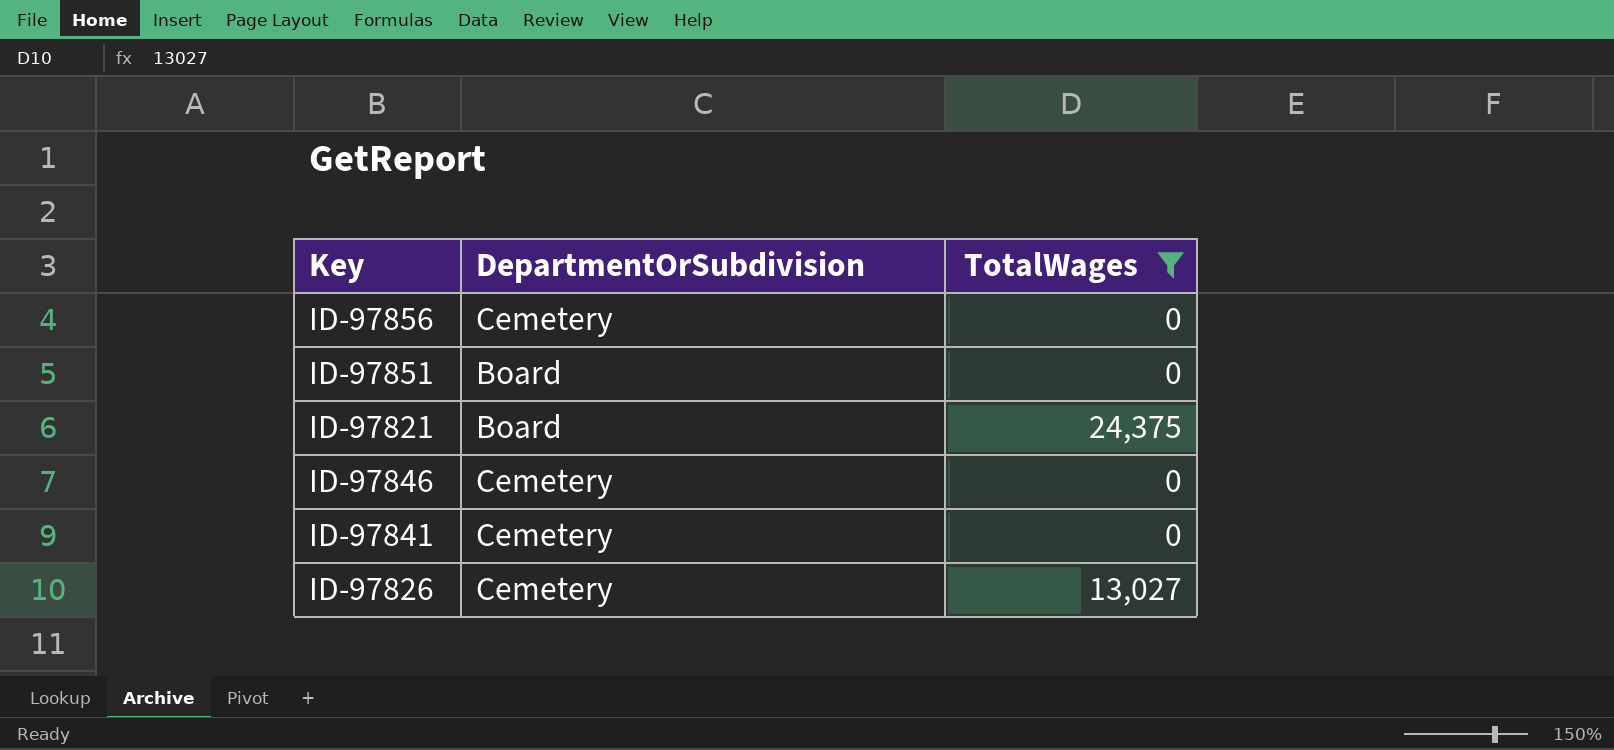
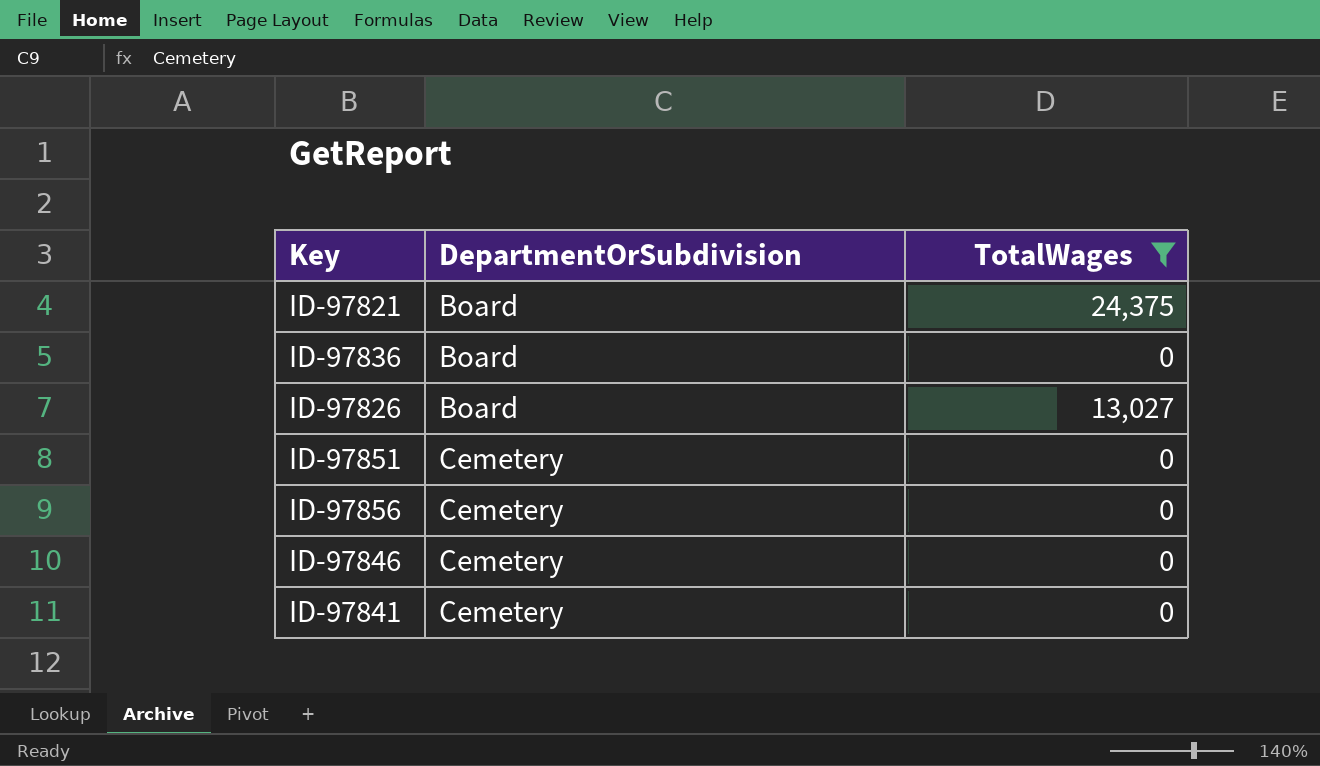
row order: none -> DepartmentOrSubdivision ascending
row ID-97836: none -> Board | 0
ID-97826 | DepartmentOrSubdivision: Cemetery -> Board
ID-97851 | DepartmentOrSubdivision: Board -> Cemetery

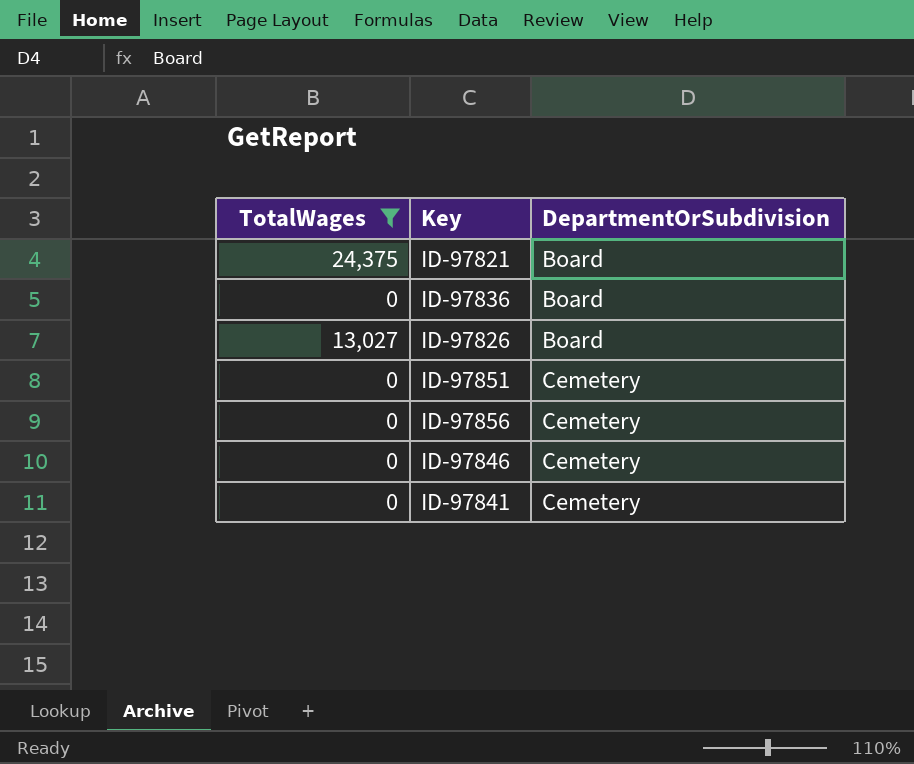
column TotalWages | position: 3 -> 1

